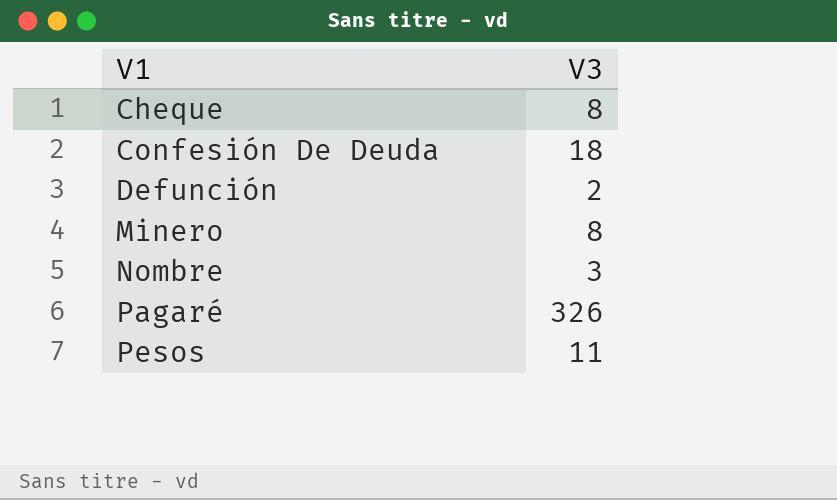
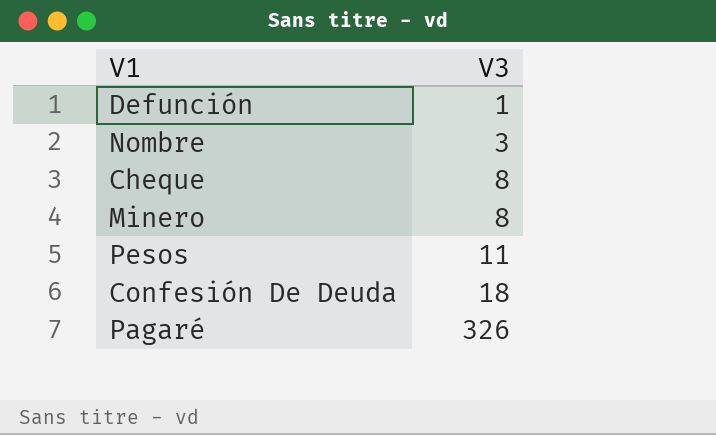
row order: V1 ascending -> V3 ascending
Defunción | V3: 2 -> 1

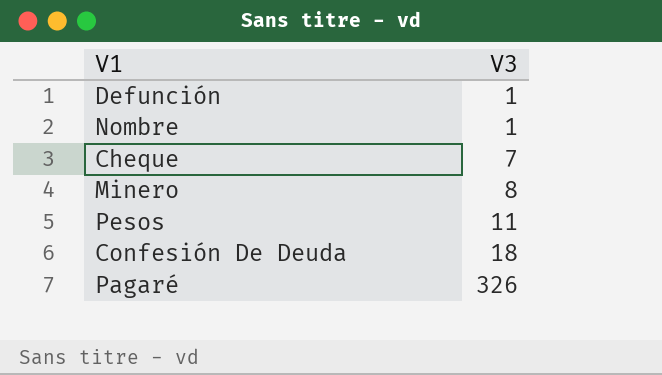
Nombre | V3: 3 -> 1
Cheque | V3: 8 -> 7

